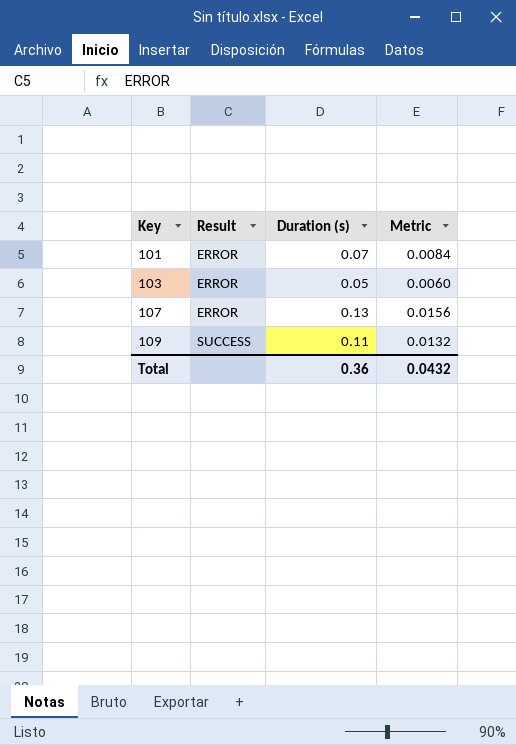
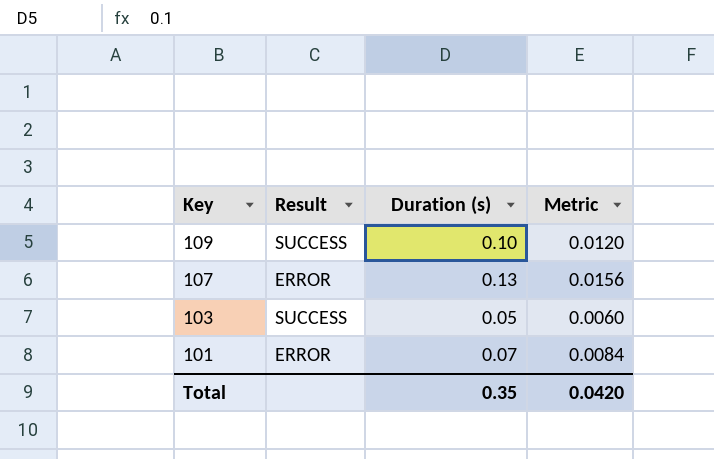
row order: Key ascending -> Key descending
109 | Duration (s): 0.11 -> 0.10
109 | Metric: 0.0132 -> 0.0120
103 | Result: ERROR -> SUCCESS
Total | Duration (s): 0.36 -> 0.35
Total | Metric: 0.0432 -> 0.0420

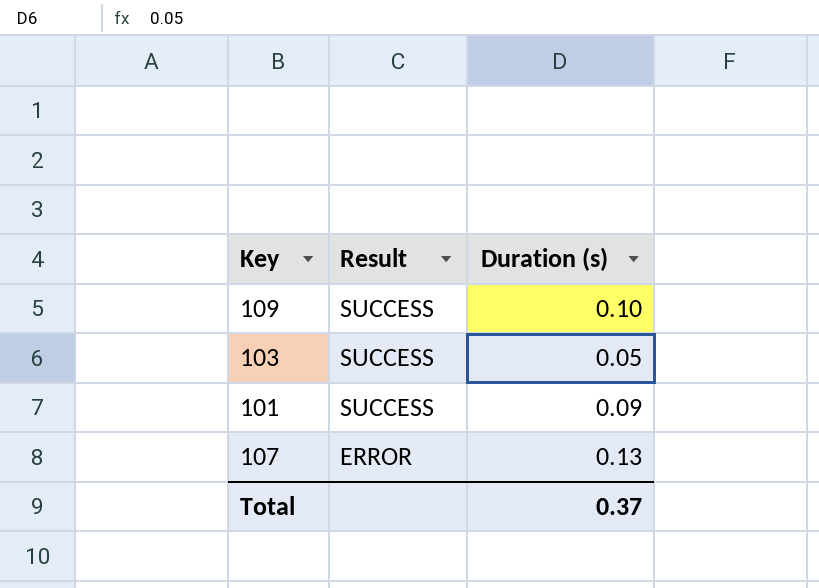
row order: Key descending -> Result descending
column Metric | formula: [Duration (s)] * 0.12 -> none
101 | Result: ERROR -> SUCCESS
101 | Duration (s): 0.07 -> 0.09
Total | Duration (s): 0.35 -> 0.37

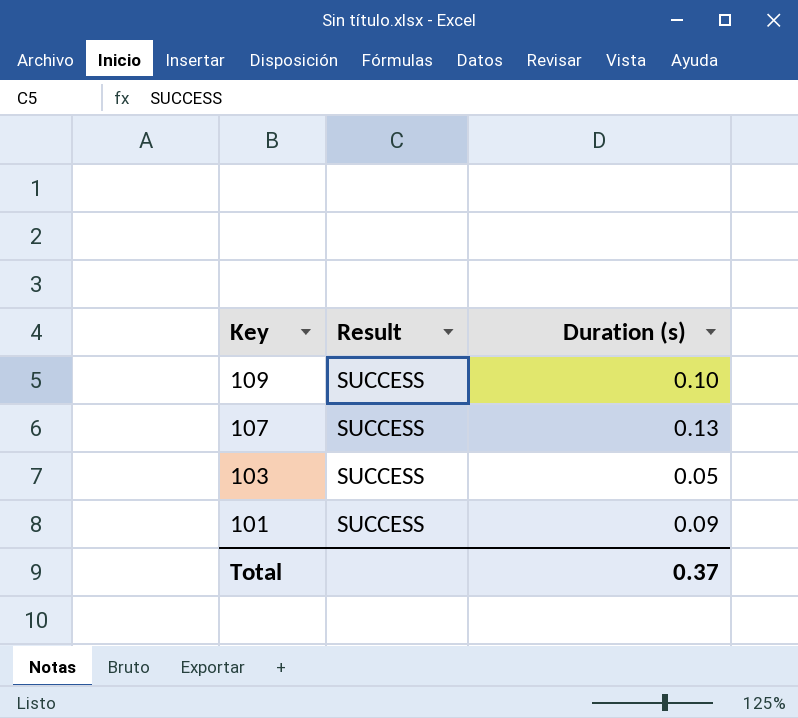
row order: Result descending -> Key descending
107 | Result: ERROR -> SUCCESS

